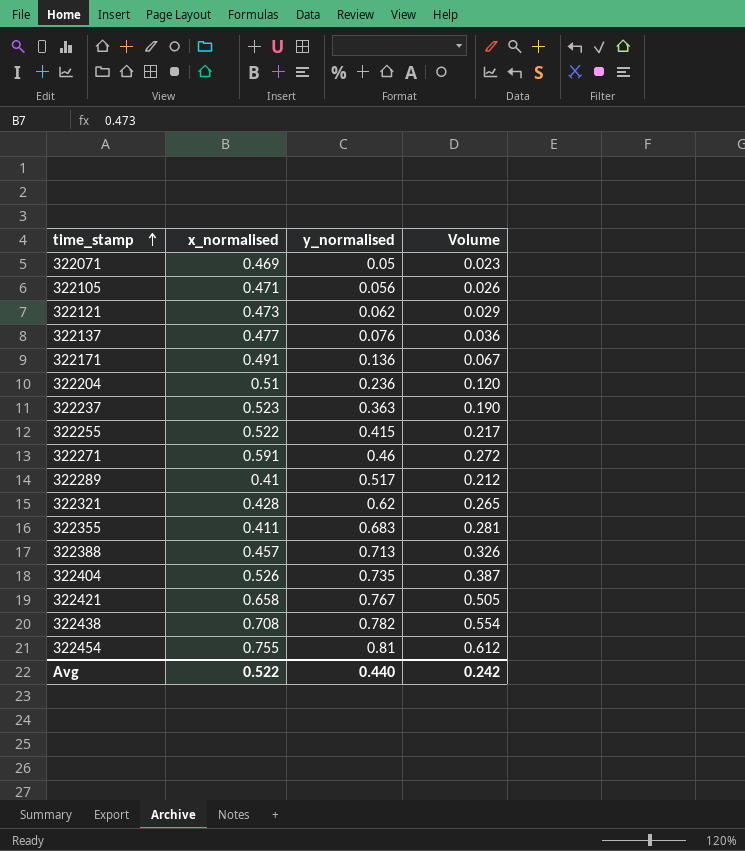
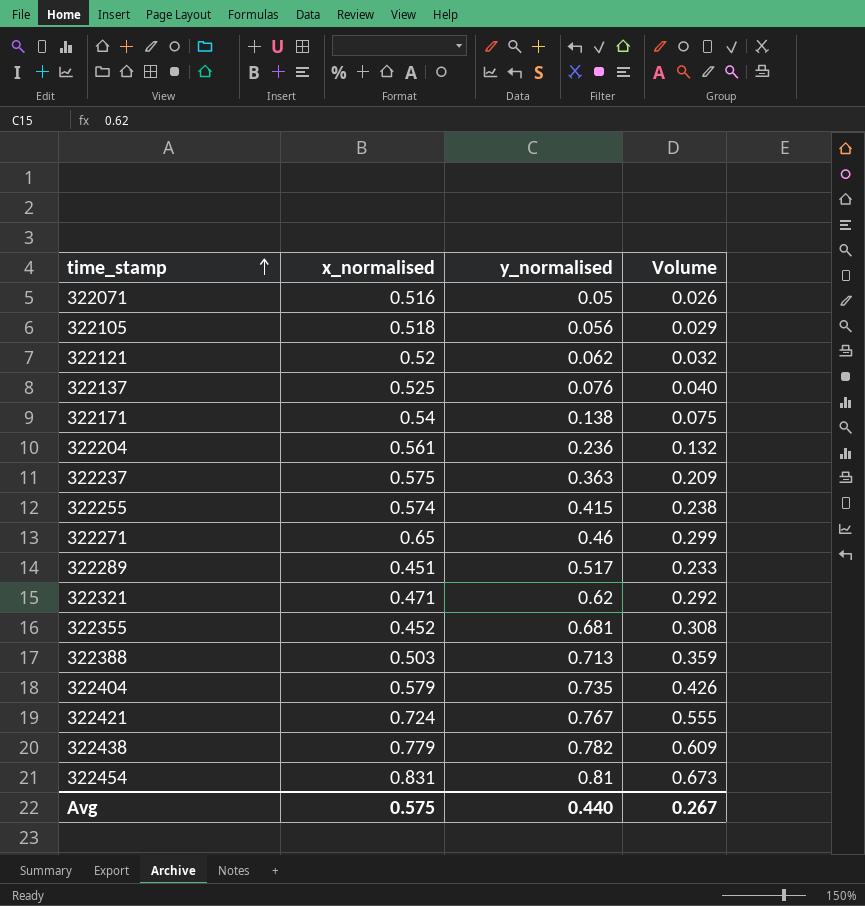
322071 | x_normalised: 0.469 -> 0.516
322071 | Volume: 0.023 -> 0.026
322105 | x_normalised: 0.471 -> 0.518
322105 | Volume: 0.026 -> 0.029
322121 | x_normalised: 0.473 -> 0.52
322121 | Volume: 0.029 -> 0.032
322137 | x_normalised: 0.477 -> 0.525
322137 | Volume: 0.036 -> 0.040
322171 | x_normalised: 0.491 -> 0.54
322171 | y_normalised: 0.136 -> 0.138
322171 | Volume: 0.067 -> 0.075
322204 | x_normalised: 0.51 -> 0.561
322204 | Volume: 0.120 -> 0.132
322237 | x_normalised: 0.523 -> 0.575
322237 | Volume: 0.190 -> 0.209
322255 | x_normalised: 0.522 -> 0.574
322255 | Volume: 0.217 -> 0.238
322271 | x_normalised: 0.591 -> 0.65
322271 | Volume: 0.272 -> 0.299
322289 | x_normalised: 0.41 -> 0.451
322289 | Volume: 0.212 -> 0.233
322321 | x_normalised: 0.428 -> 0.471
322321 | Volume: 0.265 -> 0.292
322355 | x_normalised: 0.411 -> 0.452
322355 | y_normalised: 0.683 -> 0.681
322355 | Volume: 0.281 -> 0.308
322388 | x_normalised: 0.457 -> 0.503
322388 | Volume: 0.326 -> 0.359
322404 | x_normalised: 0.526 -> 0.579
322404 | Volume: 0.387 -> 0.426
322421 | x_normalised: 0.658 -> 0.724
322421 | Volume: 0.505 -> 0.555
322438 | x_normalised: 0.708 -> 0.779
322438 | Volume: 0.554 -> 0.609
322454 | x_normalised: 0.755 -> 0.831
322454 | Volume: 0.612 -> 0.673
Avg | x_normalised: 0.522 -> 0.575
Avg | Volume: 0.242 -> 0.267

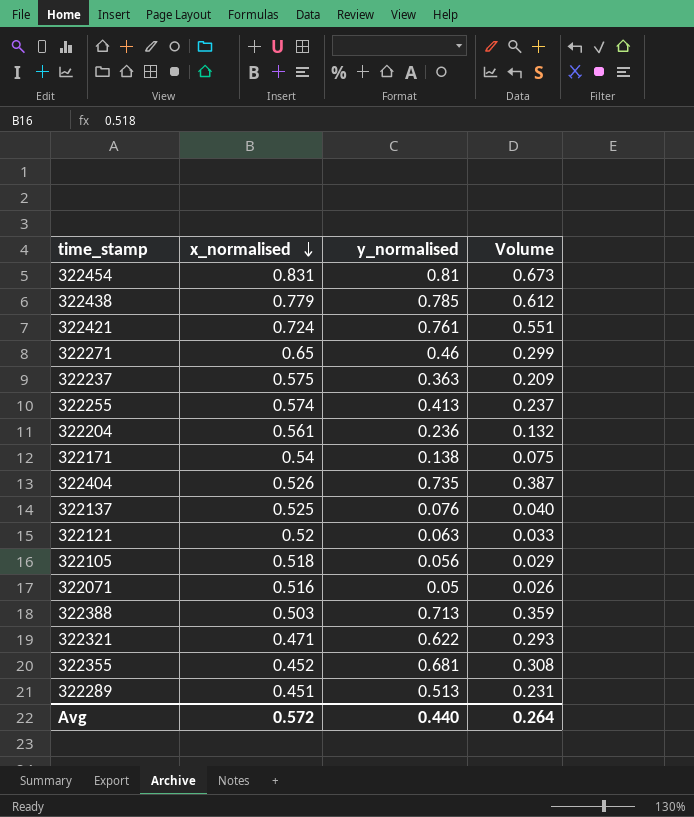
row order: time_stamp ascending -> x_normalised descending
322438 | y_normalised: 0.782 -> 0.785
322438 | Volume: 0.609 -> 0.612
322421 | y_normalised: 0.767 -> 0.761
322421 | Volume: 0.555 -> 0.551
322255 | y_normalised: 0.415 -> 0.413
322255 | Volume: 0.238 -> 0.237
322404 | x_normalised: 0.579 -> 0.526
322404 | Volume: 0.426 -> 0.387
322121 | y_normalised: 0.062 -> 0.063
322121 | Volume: 0.032 -> 0.033
322321 | y_normalised: 0.62 -> 0.622
322321 | Volume: 0.292 -> 0.293
322289 | y_normalised: 0.517 -> 0.513
322289 | Volume: 0.233 -> 0.231
Avg | x_normalised: 0.575 -> 0.572
Avg | Volume: 0.267 -> 0.264

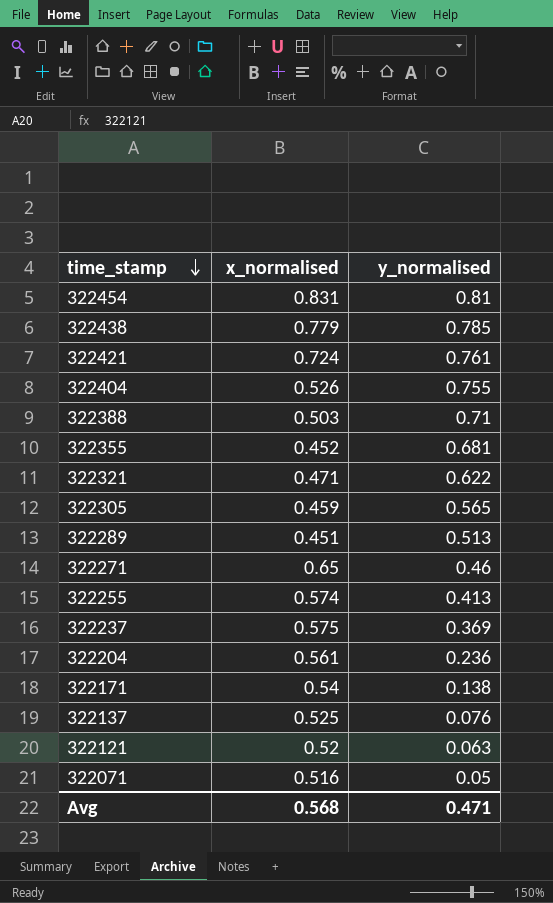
row order: x_normalised descending -> time_stamp descending
column Volume | formula: [x_normalised] * [y_normalised] -> none
row 322105: 0.518 | 0.056 | 0.029 -> none
322404 | y_normalised: 0.735 -> 0.755
322388 | y_normalised: 0.713 -> 0.71
row 322305: none -> 0.459 | 0.565
322237 | y_normalised: 0.363 -> 0.369
Avg | x_normalised: 0.572 -> 0.568
Avg | y_normalised: 0.440 -> 0.471

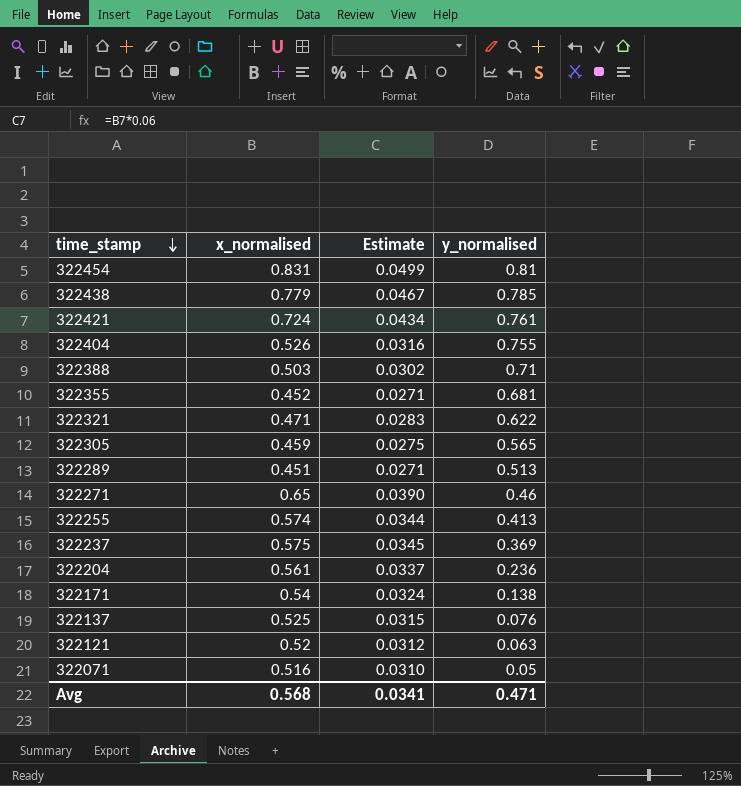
column Estimate | formula: none -> [x_normalised] * 0.06

